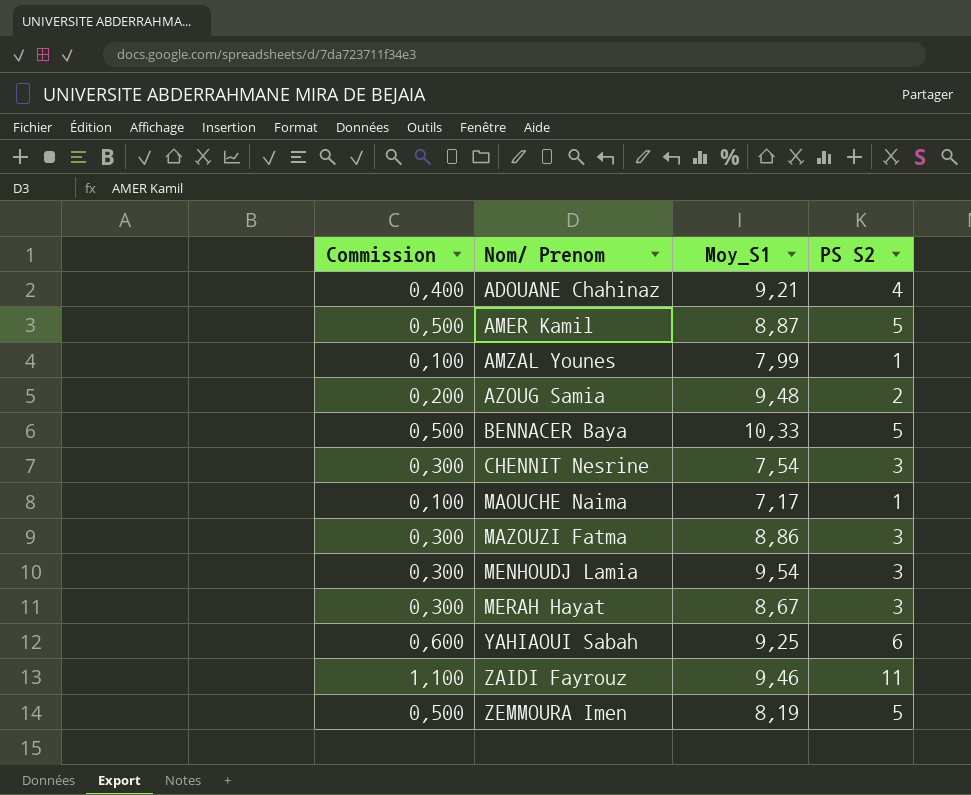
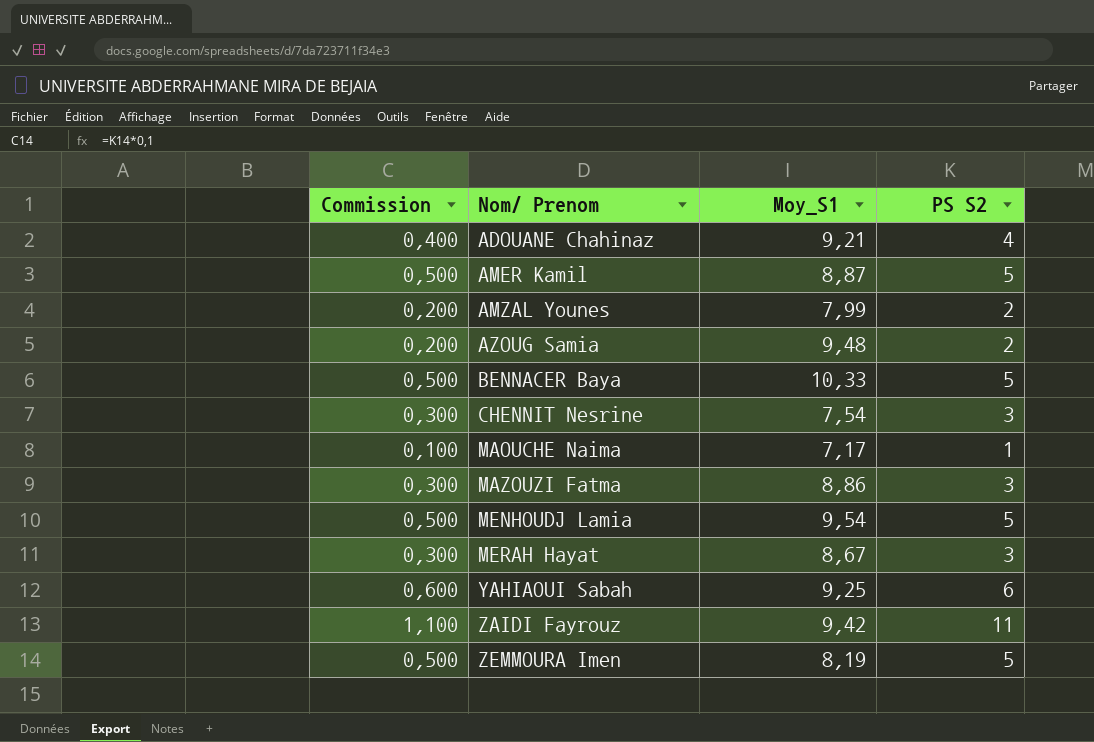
AMZAL Younes | Commission: 0,100 -> 0,200
AMZAL Younes | PS S2: 1 -> 2
MENHOUDJ Lamia | Commission: 0,300 -> 0,500
MENHOUDJ Lamia | PS S2: 3 -> 5
ZAIDI Fayrouz | Moy_S1: 9,46 -> 9,42

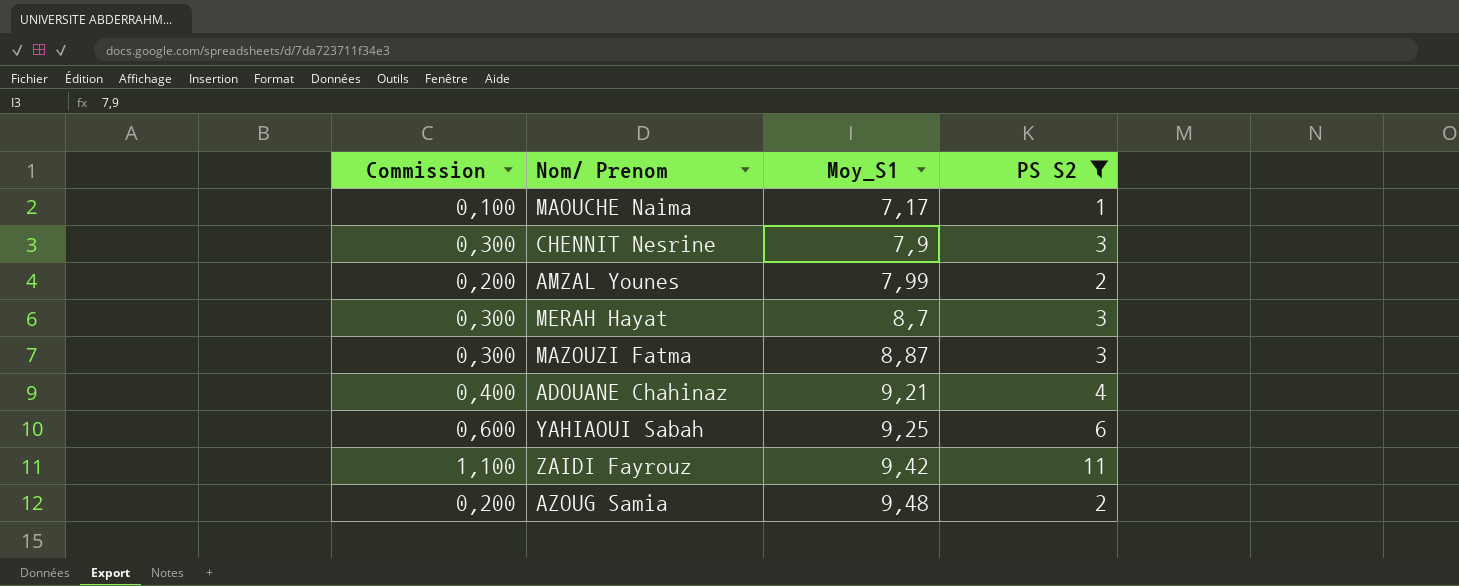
filter: none -> PS S2 != 5
row order: Nom/ Prenom ascending -> Moy_S1 ascending
CHENNIT Nesrine | Moy_S1: 7,54 -> 7,9
MERAH Hayat | Moy_S1: 8,67 -> 8,7
MAZOUZI Fatma | Moy_S1: 8,86 -> 8,87

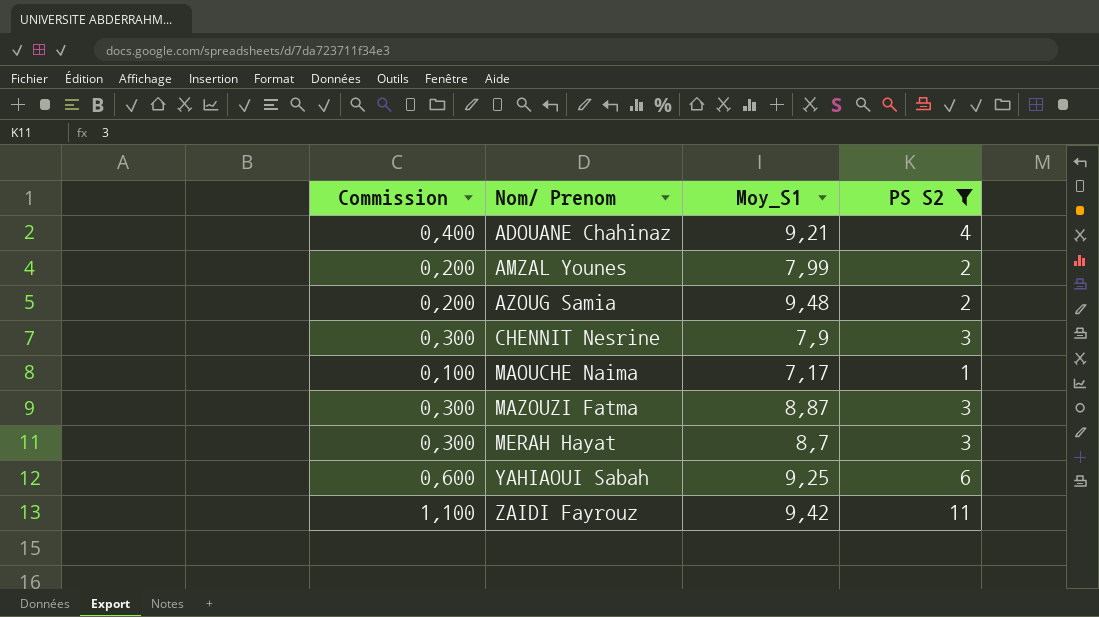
row order: Moy_S1 ascending -> Nom/ Prenom ascending

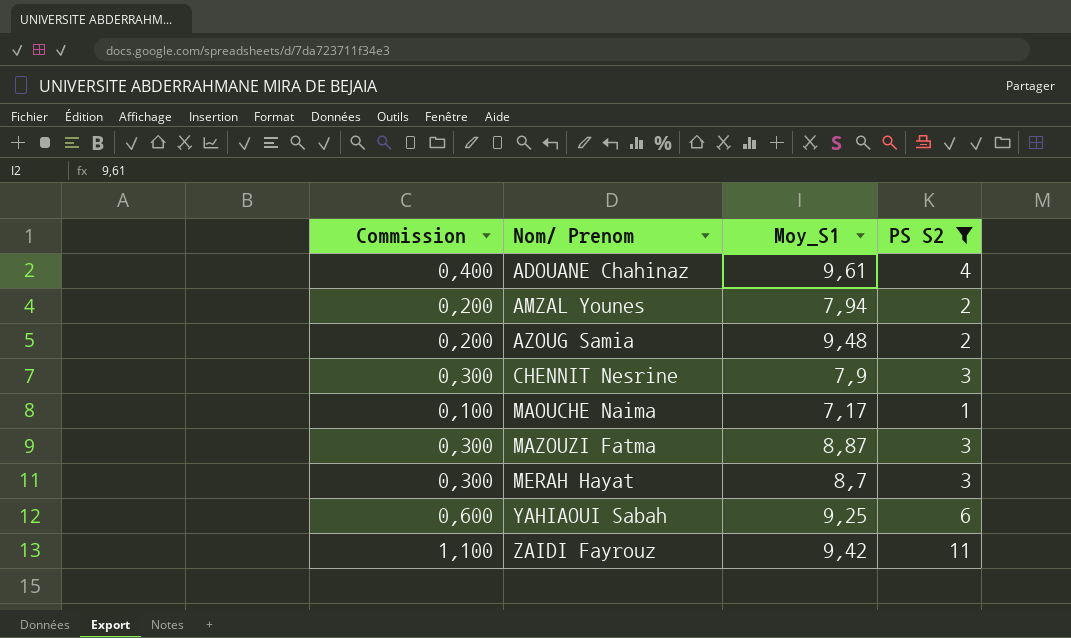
ADOUANE Chahinaz | Moy_S1: 9,21 -> 9,61
AMZAL Younes | Moy_S1: 7,99 -> 7,94

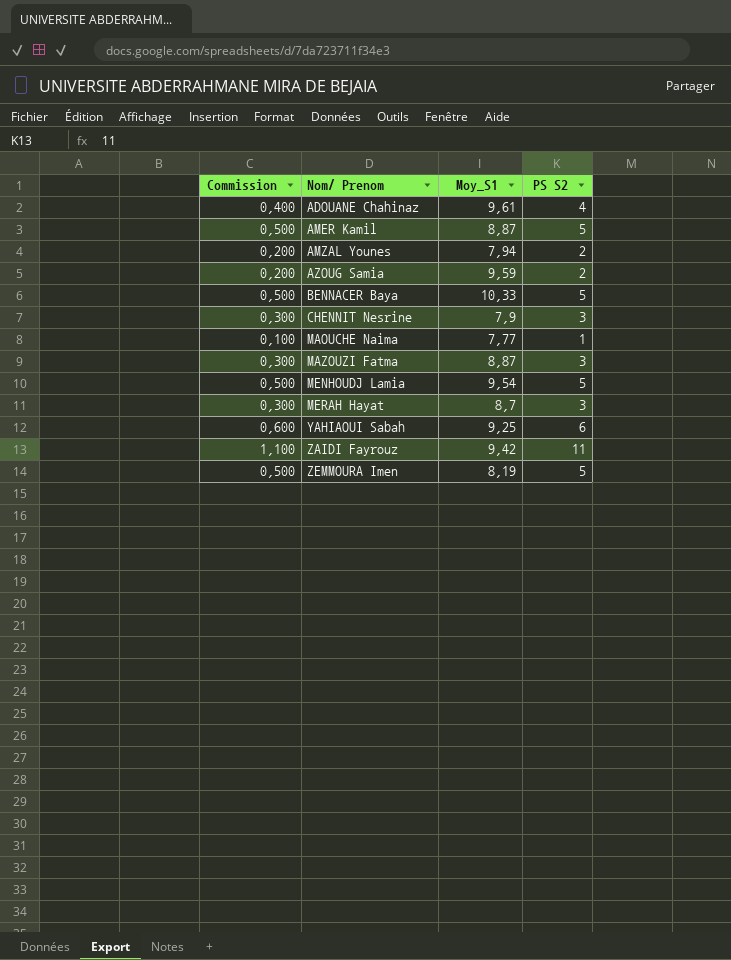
filter: PS S2 != 5 -> none
AZOUG Samia | Moy_S1: 9,48 -> 9,59
MAOUCHE Naima | Moy_S1: 7,17 -> 7,77

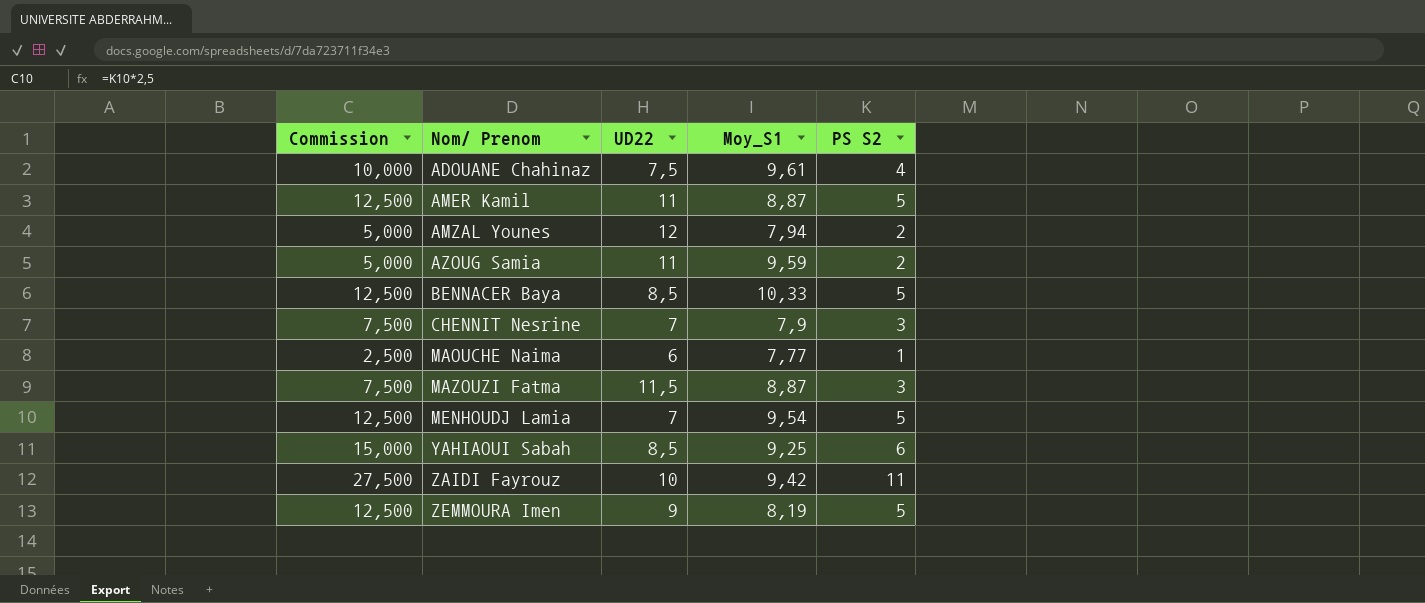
column Commission | formula: [PS S2] * 0,1 -> [PS S2] * 2,5
column UD22 | position: none -> 3
row MERAH Hayat: 0,300 | 8,7 | 3 -> none

